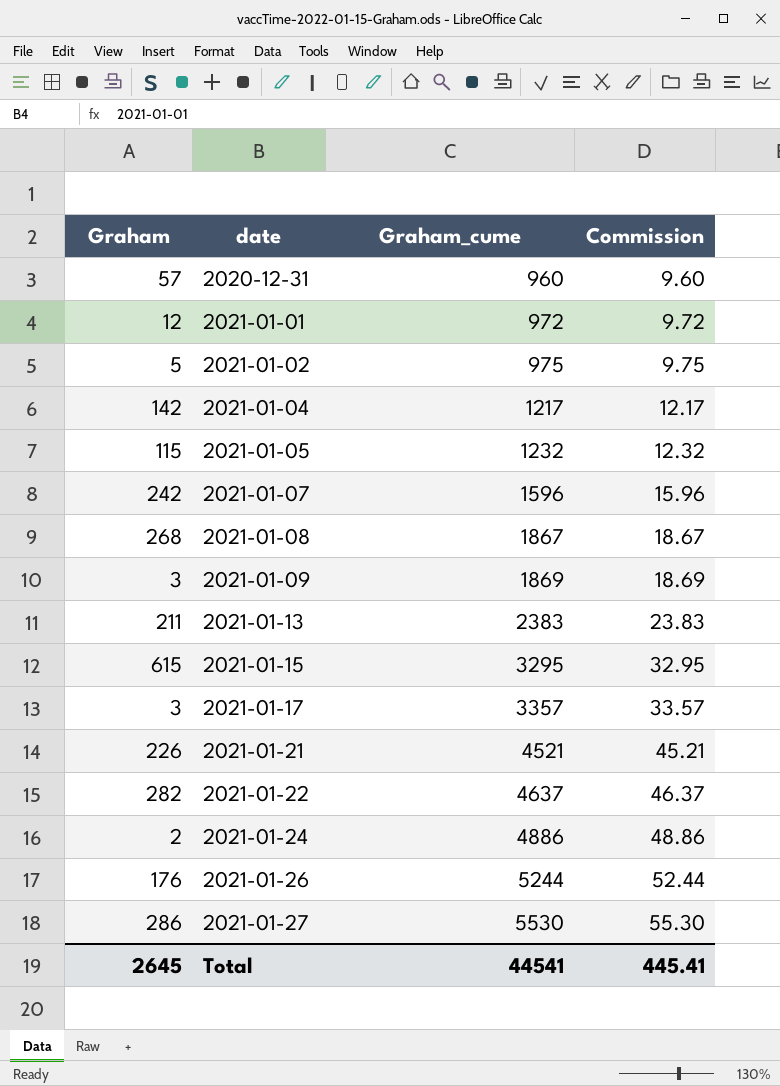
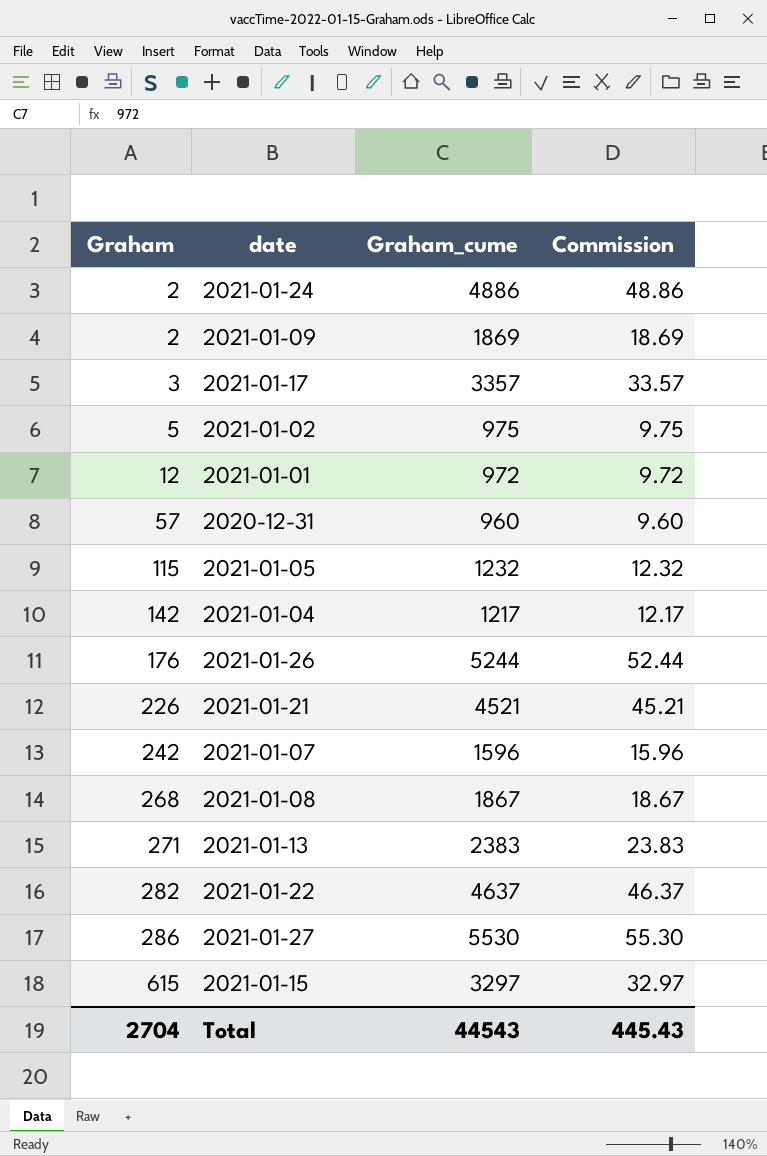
row order: date ascending -> Graham ascending
2021-01-09 | Graham: 3 -> 2
2021-01-13 | Graham: 211 -> 271
2021-01-15 | Graham_cume: 3295 -> 3297
2021-01-15 | Commission: 32.95 -> 32.97
Total | Graham: 2645 -> 2704
Total | Graham_cume: 44541 -> 44543
Total | Commission: 445.41 -> 445.43

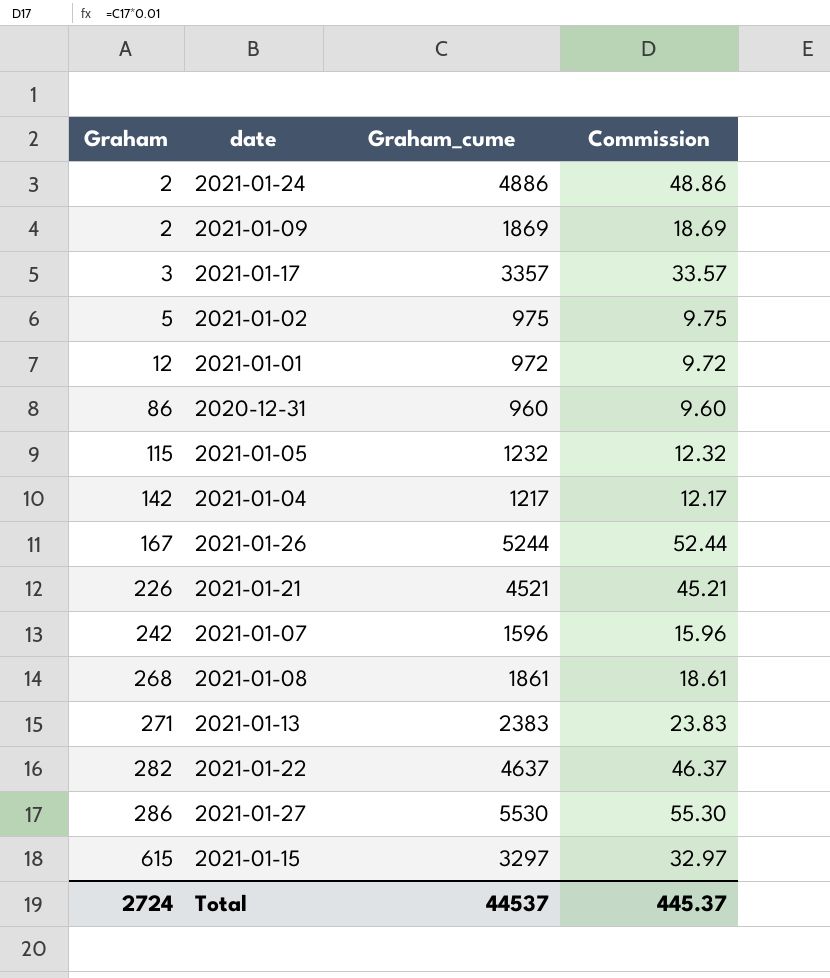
2020-12-31 | Graham: 57 -> 86
2021-01-26 | Graham: 176 -> 167
2021-01-08 | Graham_cume: 1867 -> 1861
2021-01-08 | Commission: 18.67 -> 18.61
Total | Graham: 2704 -> 2724
Total | Graham_cume: 44543 -> 44537
Total | Commission: 445.43 -> 445.37

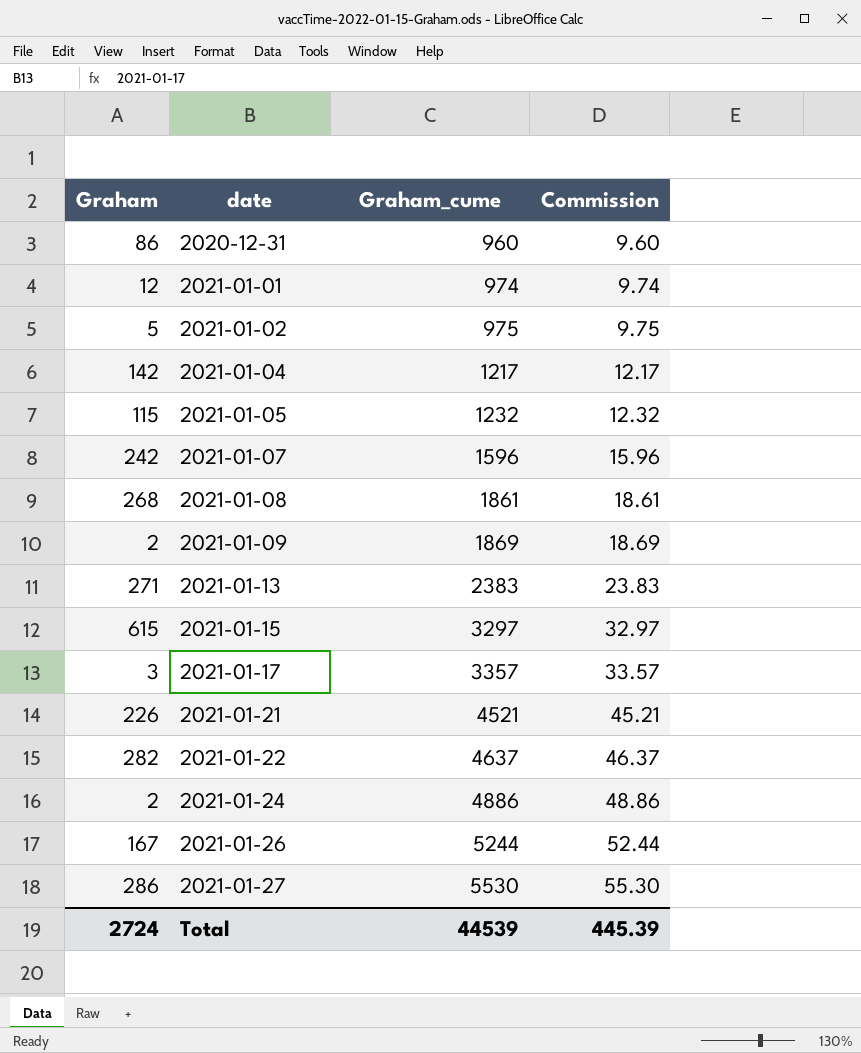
row order: Graham ascending -> date ascending
2021-01-01 | Graham_cume: 972 -> 974
2021-01-01 | Commission: 9.72 -> 9.74
Total | Graham_cume: 44537 -> 44539
Total | Commission: 445.37 -> 445.39

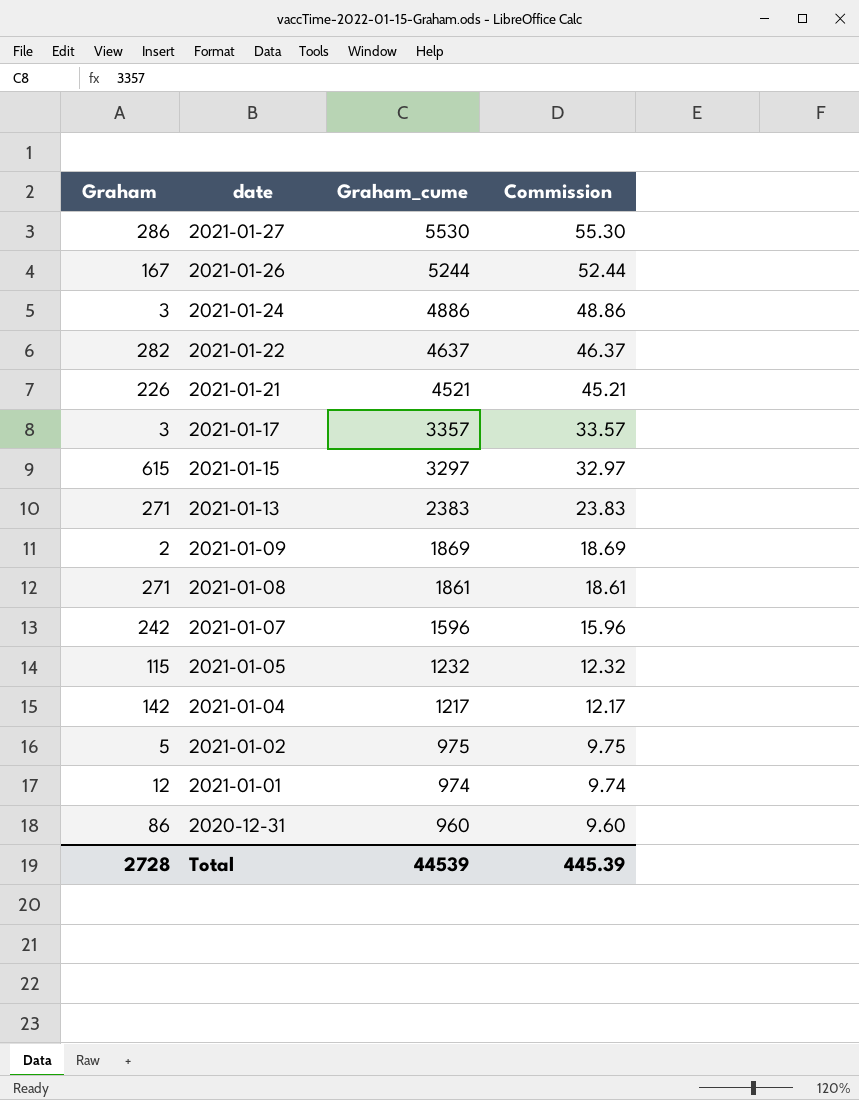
row order: date ascending -> date descending
2021-01-24 | Graham: 2 -> 3
2021-01-08 | Graham: 268 -> 271
Total | Graham: 2724 -> 2728

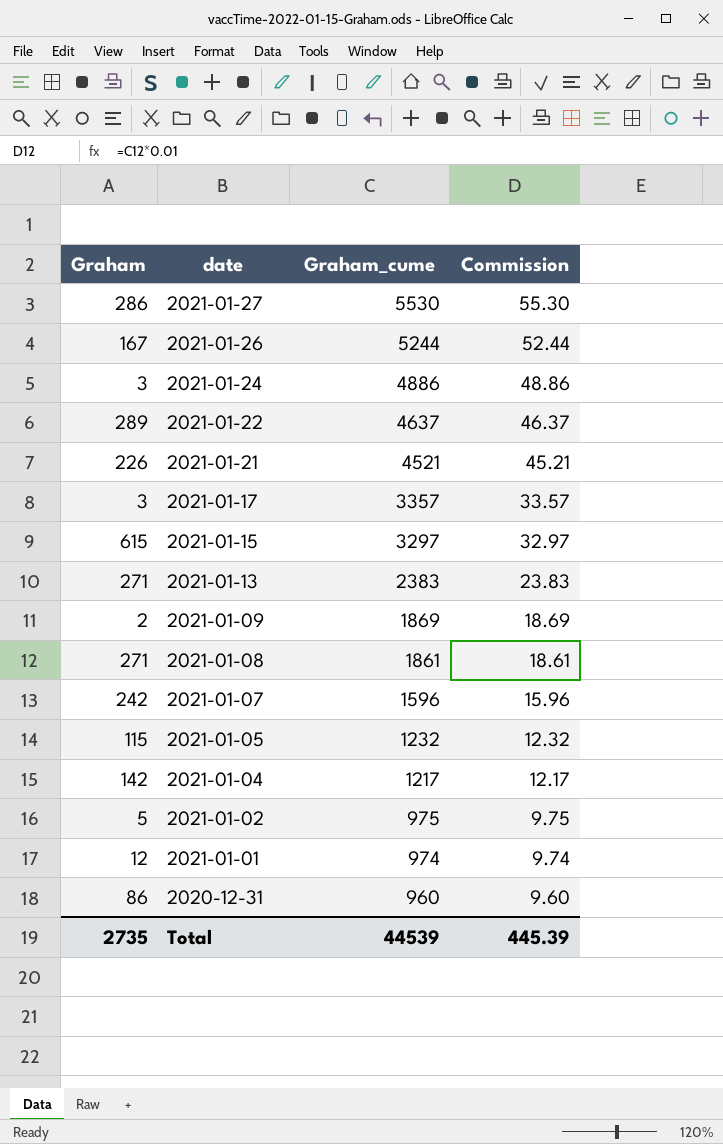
2021-01-22 | Graham: 282 -> 289
Total | Graham: 2728 -> 2735

